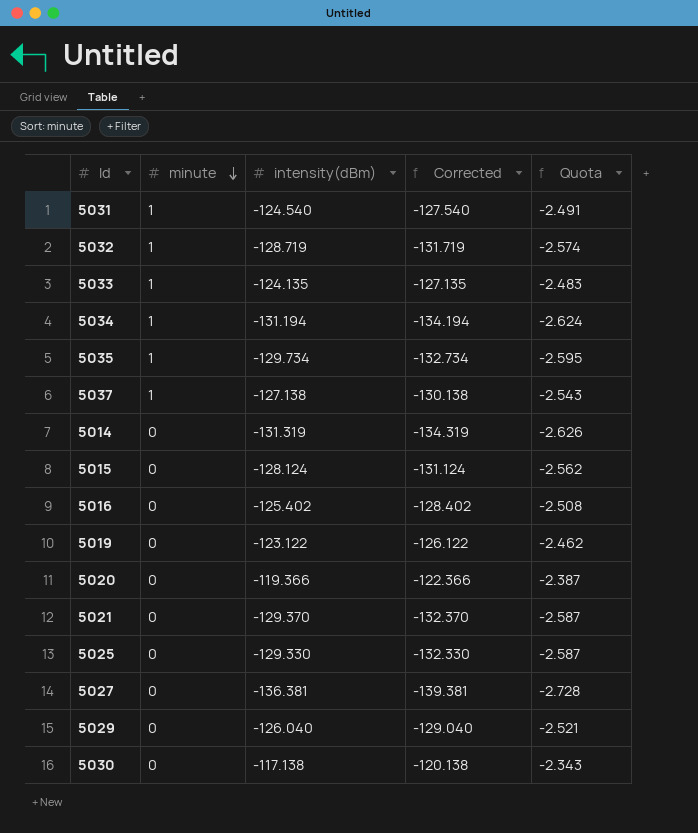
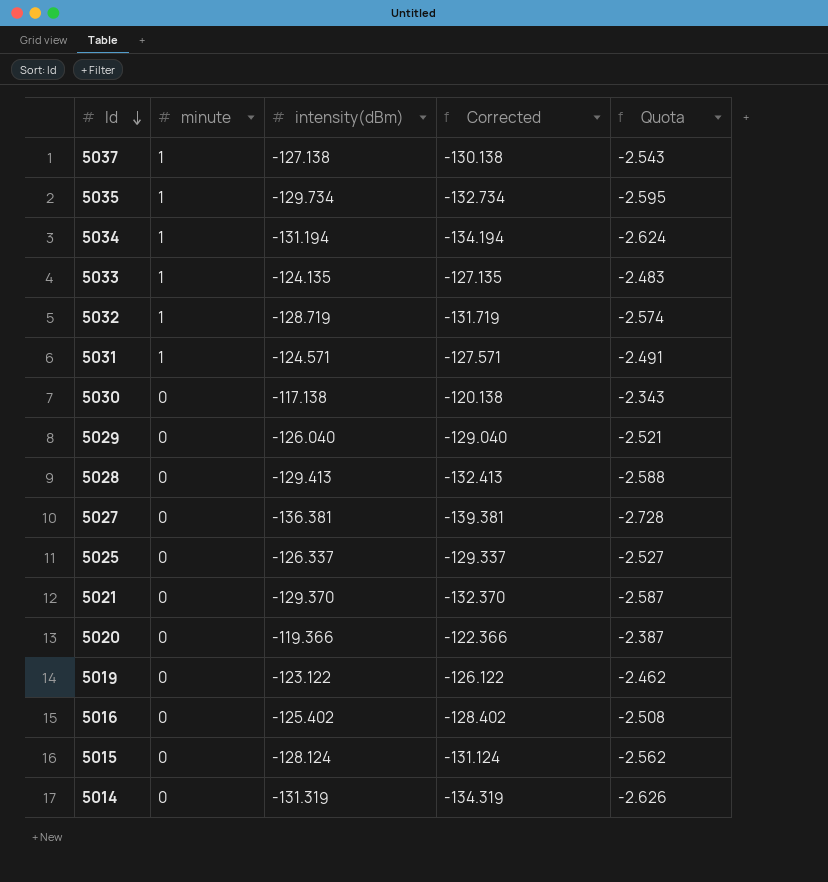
row order: minute descending -> Id descending
5031 | intensity(dBm): -124.540 -> -124.571
5031 | Corrected: -127.540 -> -127.571
row 5028: none -> 0 | -129.413 | -132.413 | -2.588
5025 | intensity(dBm): -129.330 -> -126.337
5025 | Corrected: -132.330 -> -129.337
5025 | Quota: -2.587 -> -2.527

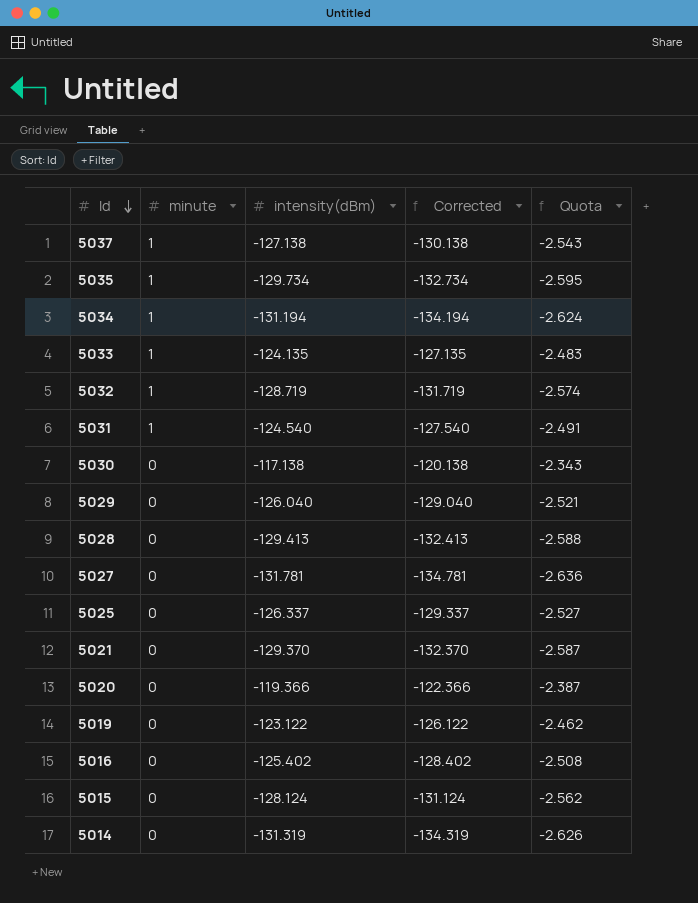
5031 | intensity(dBm): -124.571 -> -124.540
5031 | Corrected: -127.571 -> -127.540
5027 | intensity(dBm): -136.381 -> -131.781
5027 | Corrected: -139.381 -> -134.781
5027 | Quota: -2.728 -> -2.636

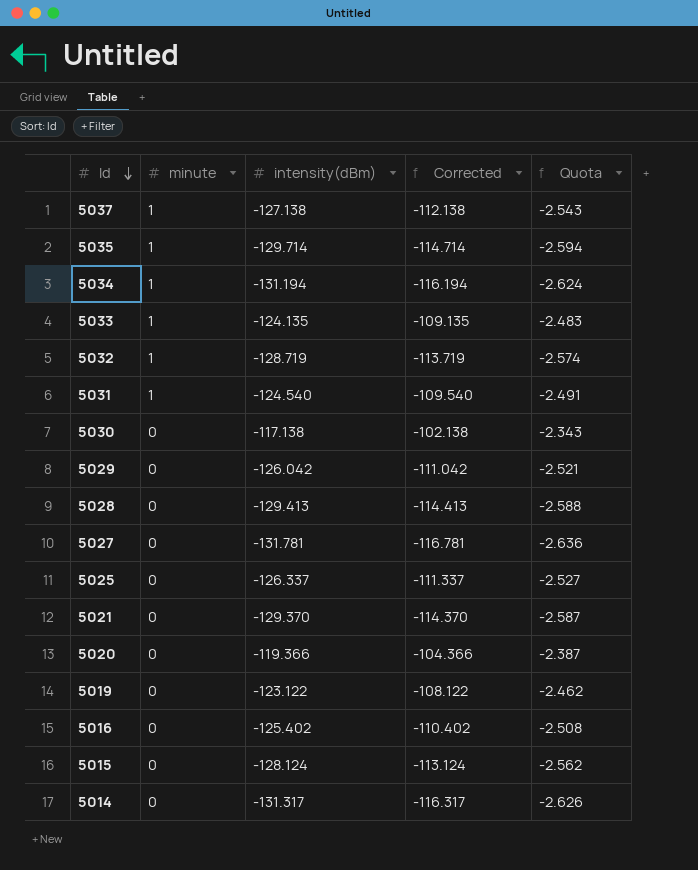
column Corrected | formula: [intensity(dBm)] - 3 -> [intensity(dBm)] + 15
5035 | intensity(dBm): -129.734 -> -129.714
5035 | Quota: -2.595 -> -2.594
5029 | intensity(dBm): -126.040 -> -126.042
5014 | intensity(dBm): -131.319 -> -131.317

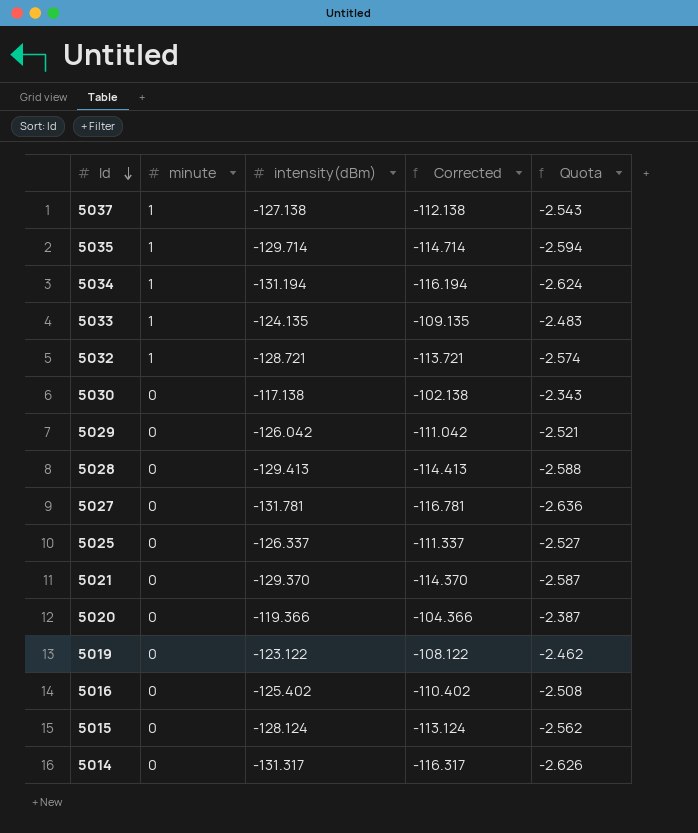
row 5031: 1 | -124.540 | -109.540 | -2.491 -> none
5032 | intensity(dBm): -128.719 -> -128.721
5032 | Corrected: -113.719 -> -113.721

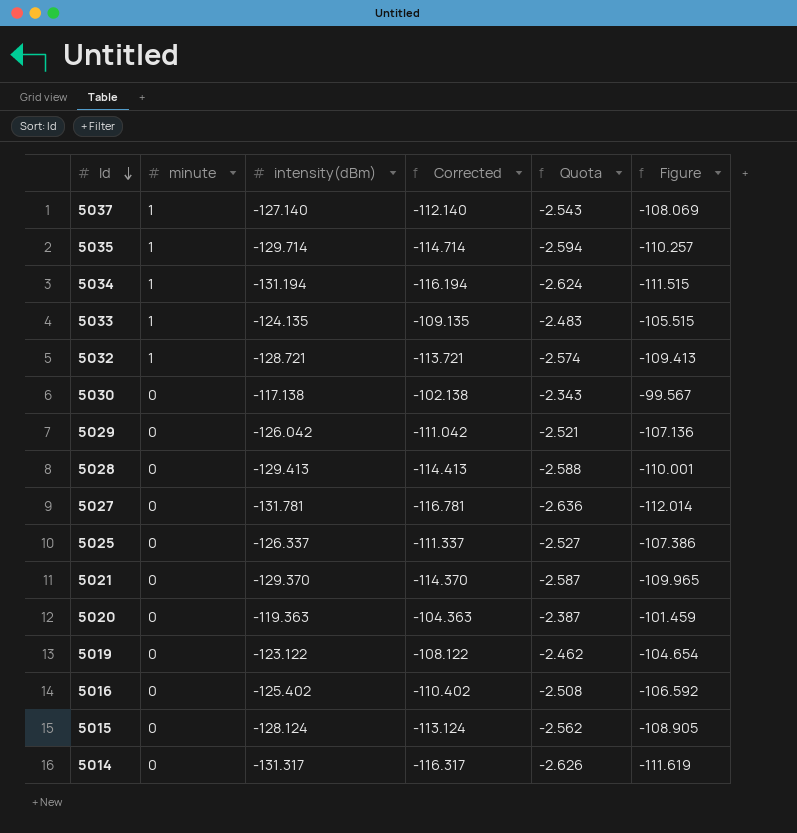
column Figure | formula: none -> [intensity(dBm)] * 0.85
5037 | intensity(dBm): -127.138 -> -127.140
5037 | Corrected: -112.138 -> -112.140
5020 | intensity(dBm): -119.366 -> -119.363
5020 | Corrected: -104.366 -> -104.363

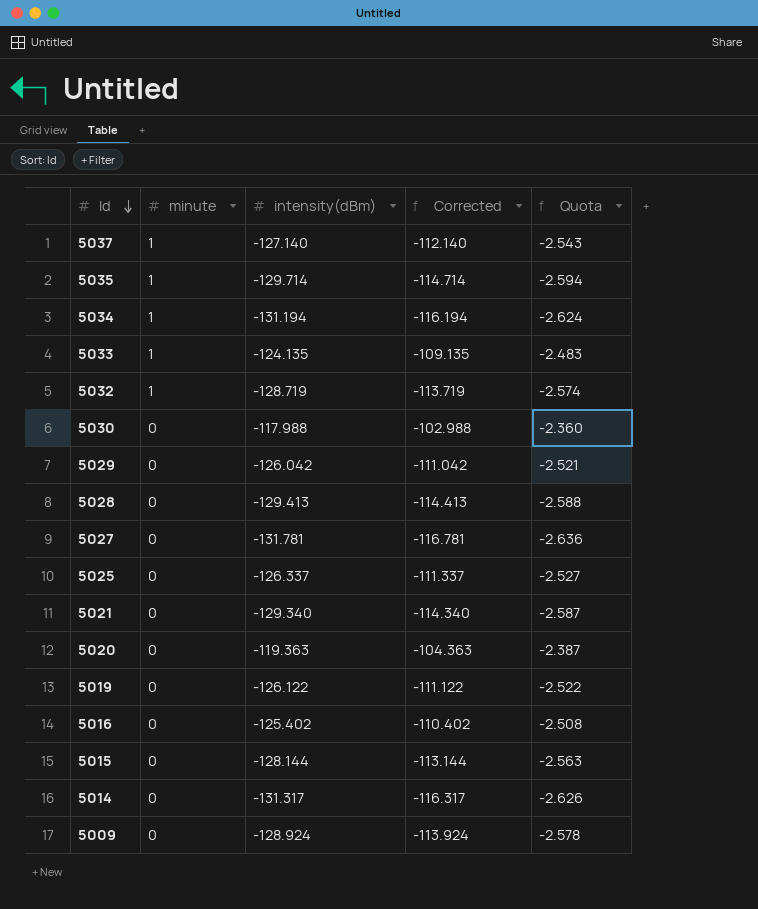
column Figure | formula: [intensity(dBm)] * 0.85 -> none
5032 | intensity(dBm): -128.721 -> -128.719
5032 | Corrected: -113.721 -> -113.719
5030 | intensity(dBm): -117.138 -> -117.988
5030 | Corrected: -102.138 -> -102.988
5030 | Quota: -2.343 -> -2.360
5021 | intensity(dBm): -129.370 -> -129.340
5021 | Corrected: -114.370 -> -114.340
5019 | intensity(dBm): -123.122 -> -126.122
5019 | Corrected: -108.122 -> -111.122
5019 | Quota: -2.462 -> -2.522
5015 | intensity(dBm): -128.124 -> -128.144
5015 | Corrected: -113.124 -> -113.144
5015 | Quota: -2.562 -> -2.563
row 5009: none -> 0 | -128.924 | -113.924 | -2.578

